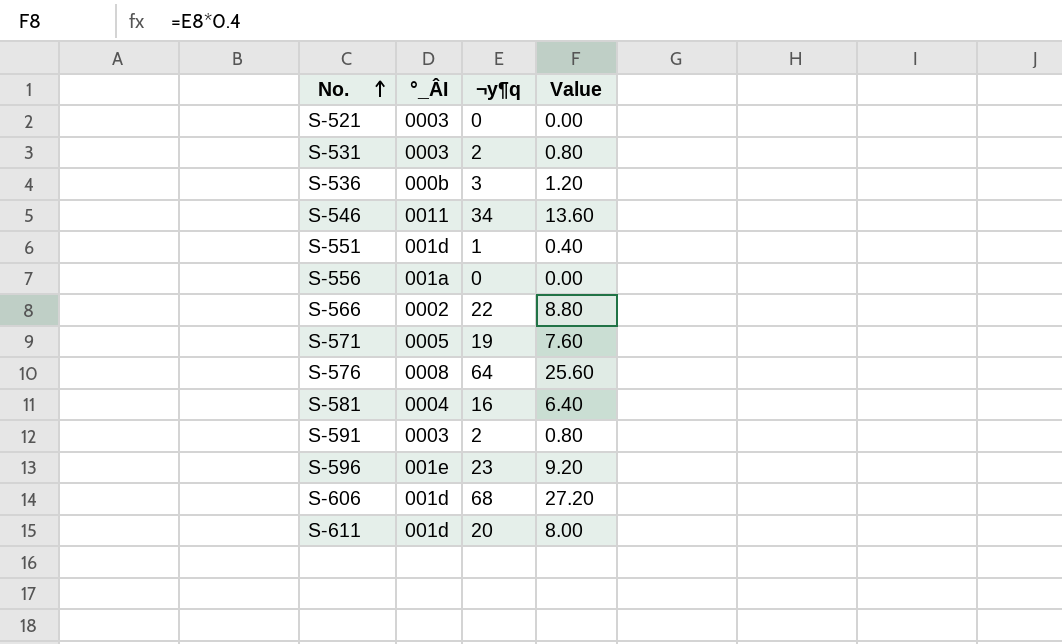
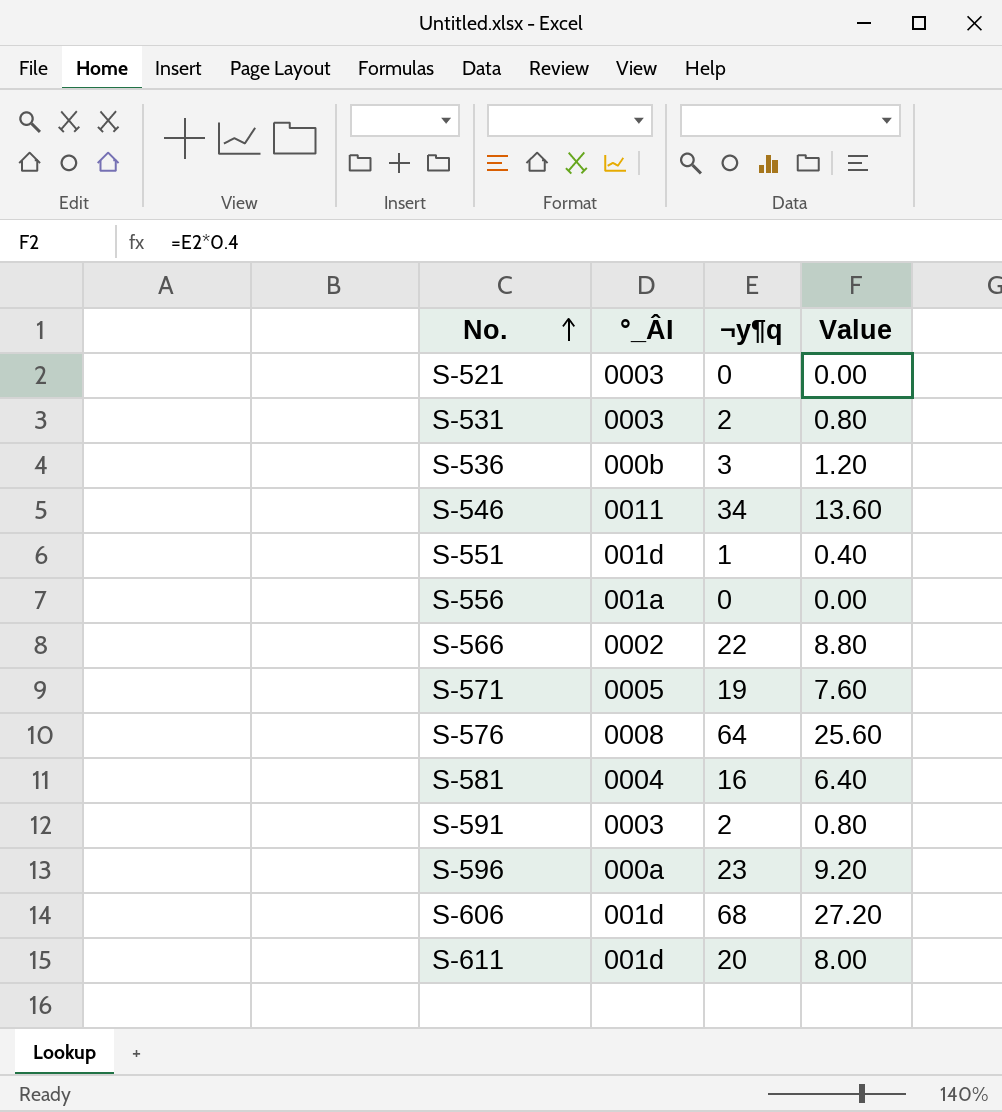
S-596 | °_ÂI: 001e -> 000a

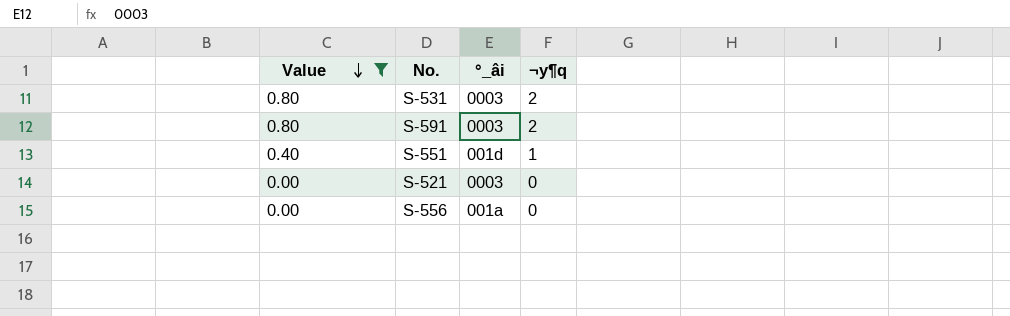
filter: none -> Value <= 0.80
row order: No. ascending -> Value descending
column Value | position: 4 -> 1
column name: °_ÂI -> °_âi

